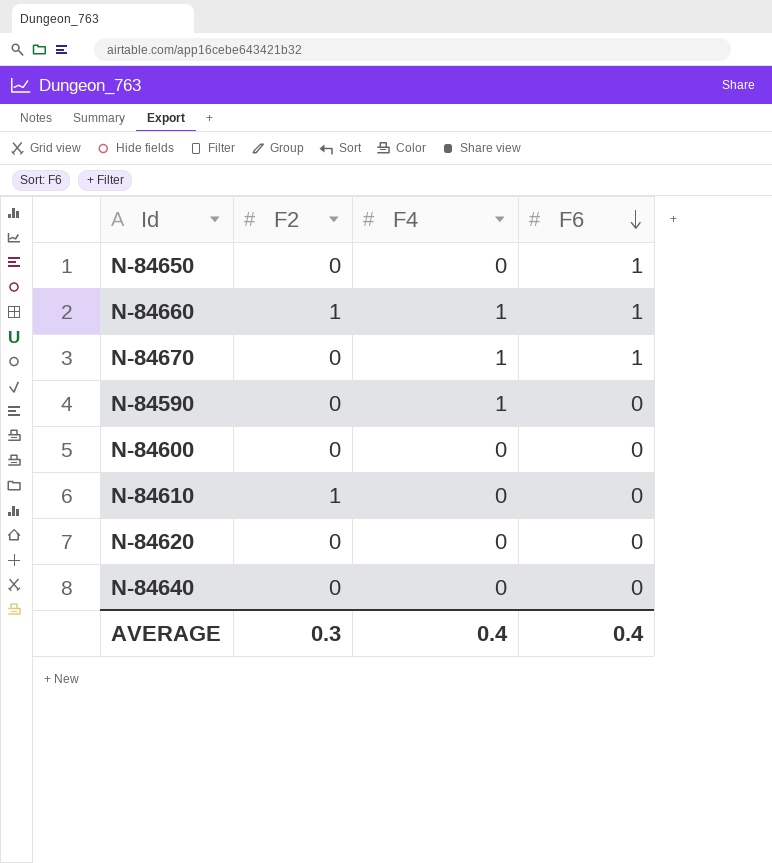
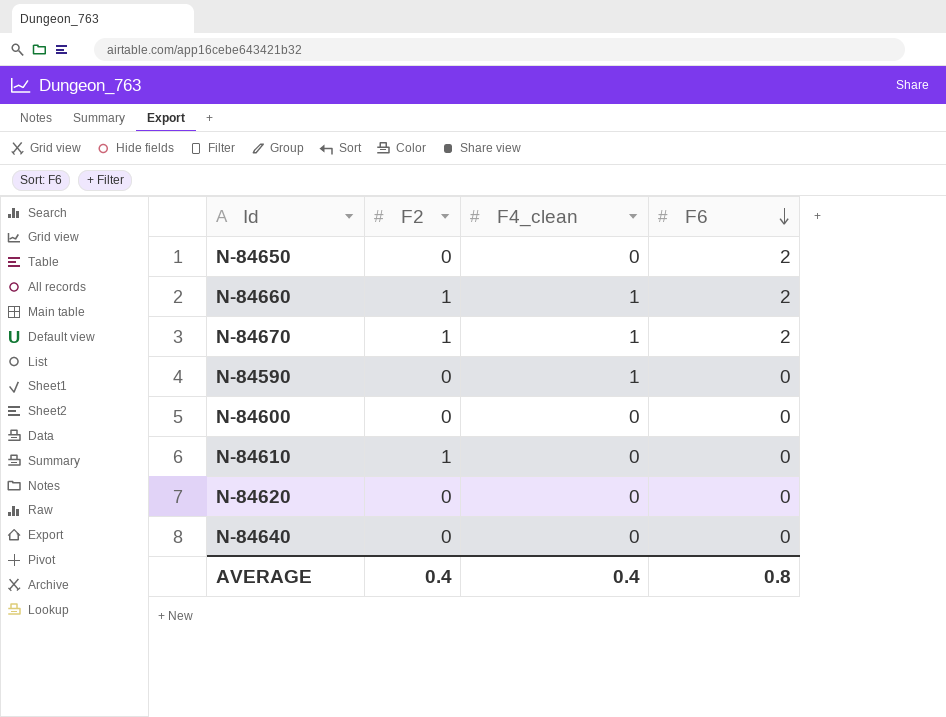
column name: F4 -> F4_clean
N-84650 | F6: 1 -> 2
N-84660 | F6: 1 -> 2
N-84670 | F2: 0 -> 1
N-84670 | F6: 1 -> 2
AVERAGE | F2: 0.3 -> 0.4
AVERAGE | F6: 0.4 -> 0.8

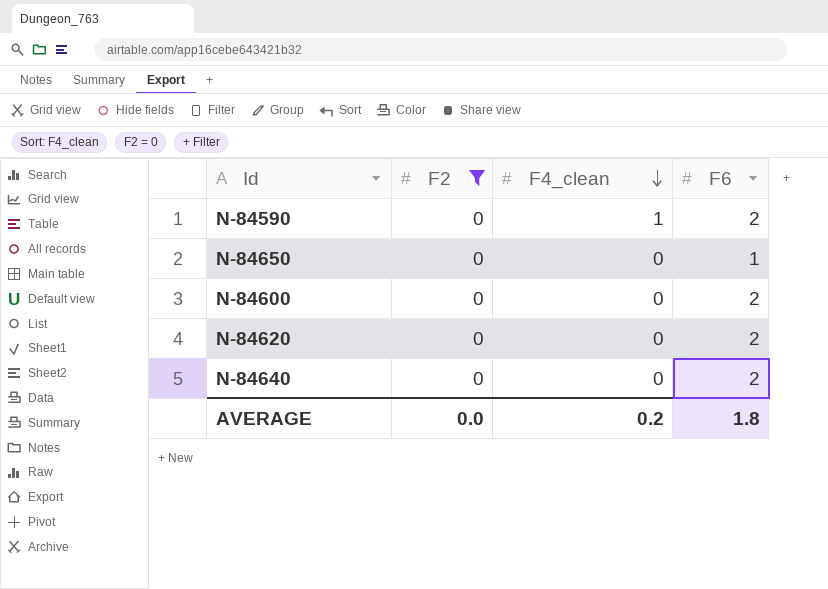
filter: none -> F2 = 0
row order: F6 descending -> F4_clean descending
N-84590 | F6: 0 -> 2
N-84650 | F6: 2 -> 1
N-84600 | F6: 0 -> 2
N-84620 | F6: 0 -> 2
N-84640 | F6: 0 -> 2
AVERAGE | F2: 0.4 -> 0.0
AVERAGE | F4_clean: 0.4 -> 0.2
AVERAGE | F6: 0.8 -> 1.8

